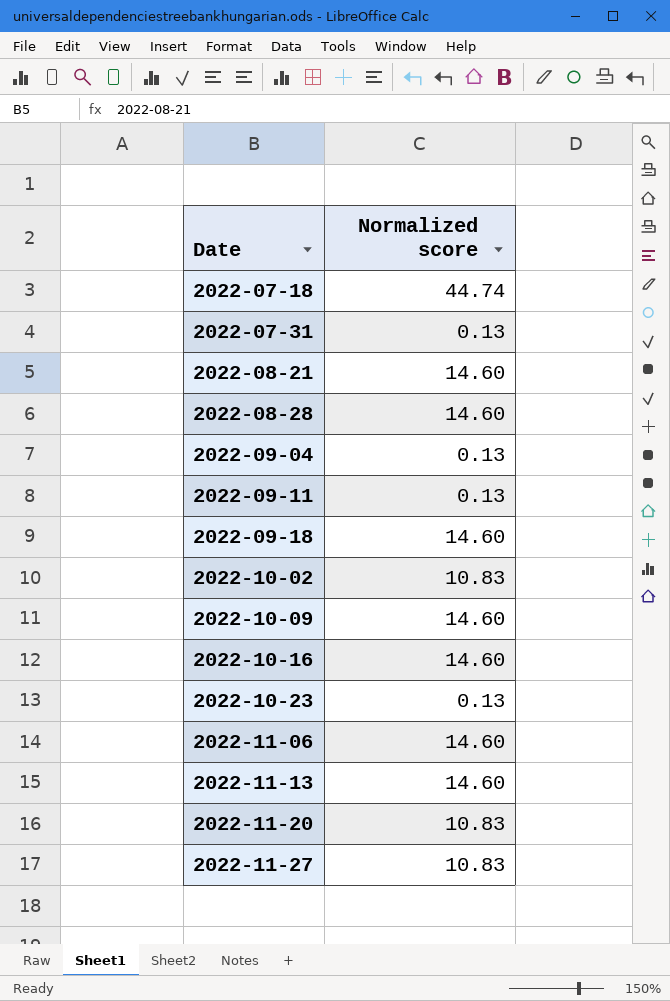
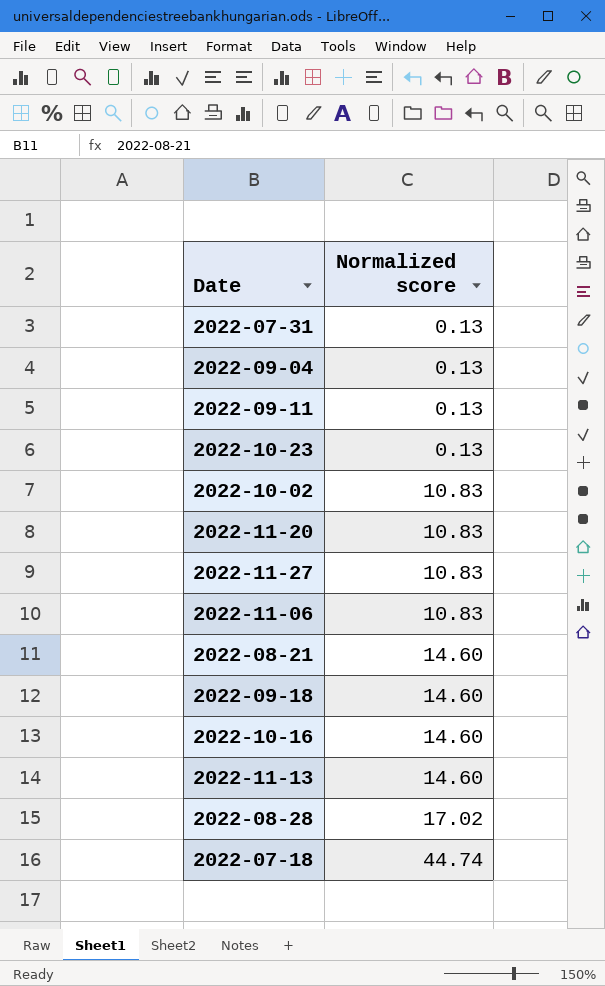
row order: Date ascending -> Normalized score ascending
row 2022-10-09: 14.60 -> none
2022-11-06 | Normalized score: 14.60 -> 10.83
2022-08-28 | Normalized score: 14.60 -> 17.02

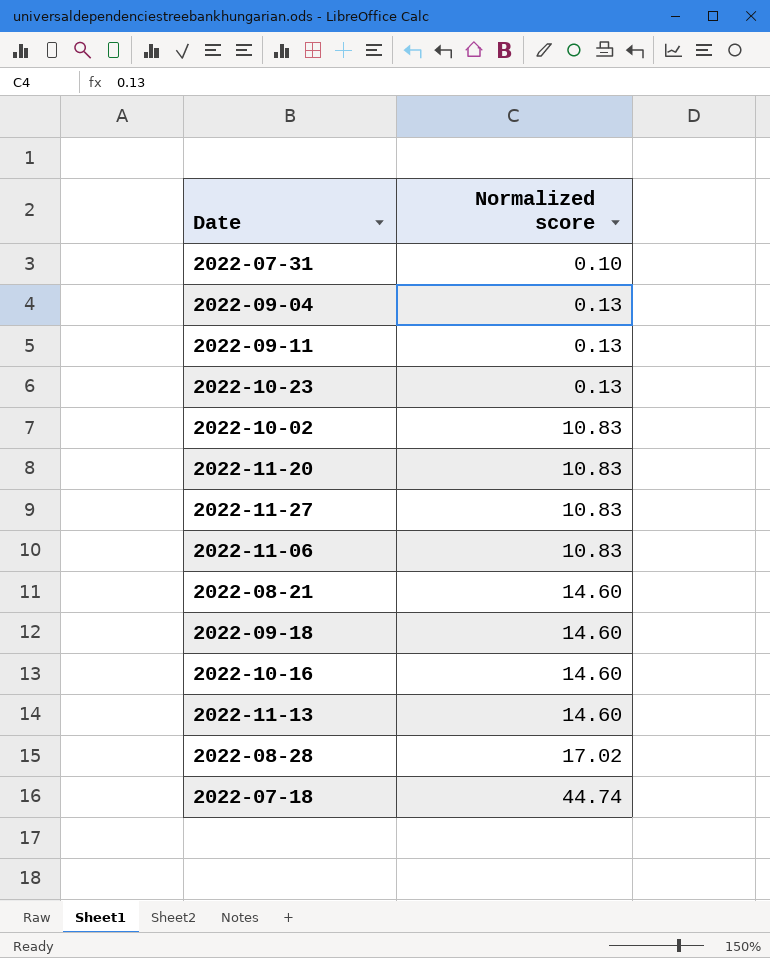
2022-07-31 | Normalized score: 0.13 -> 0.10

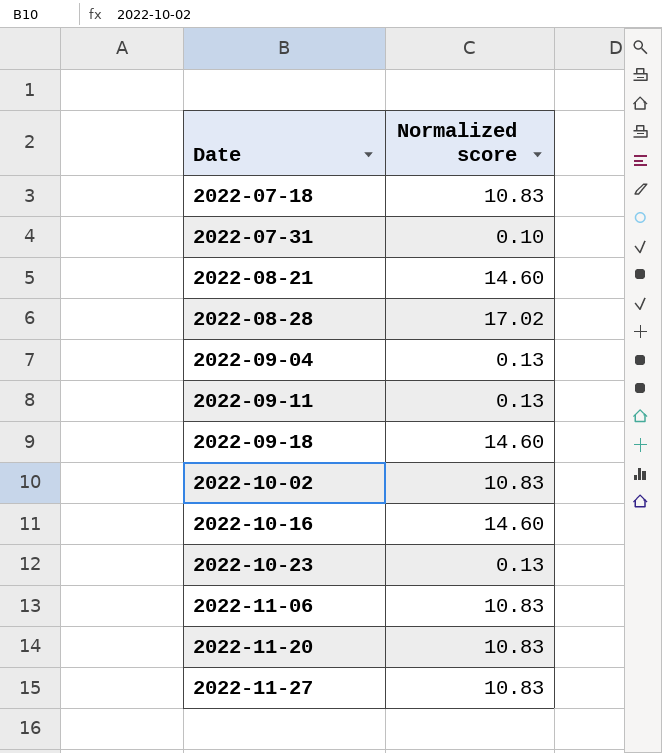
row order: Normalized score ascending -> Date ascending
row 2022-11-13: 14.60 -> none
2022-07-18 | Normalized score: 44.74 -> 10.83

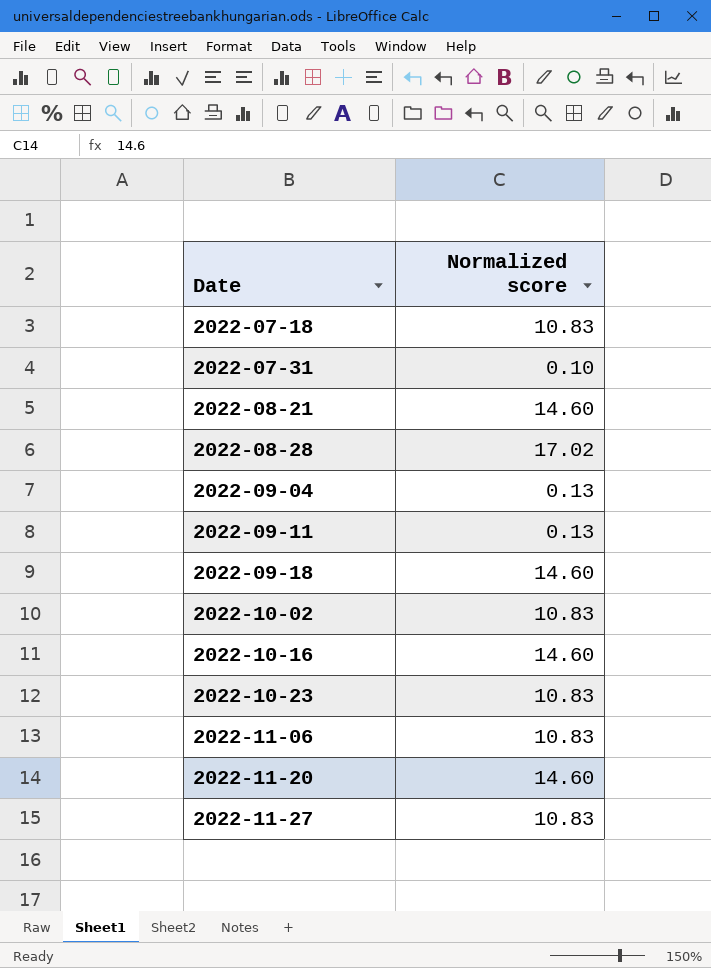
2022-10-23 | Normalized score: 0.13 -> 10.83
2022-11-20 | Normalized score: 10.83 -> 14.60

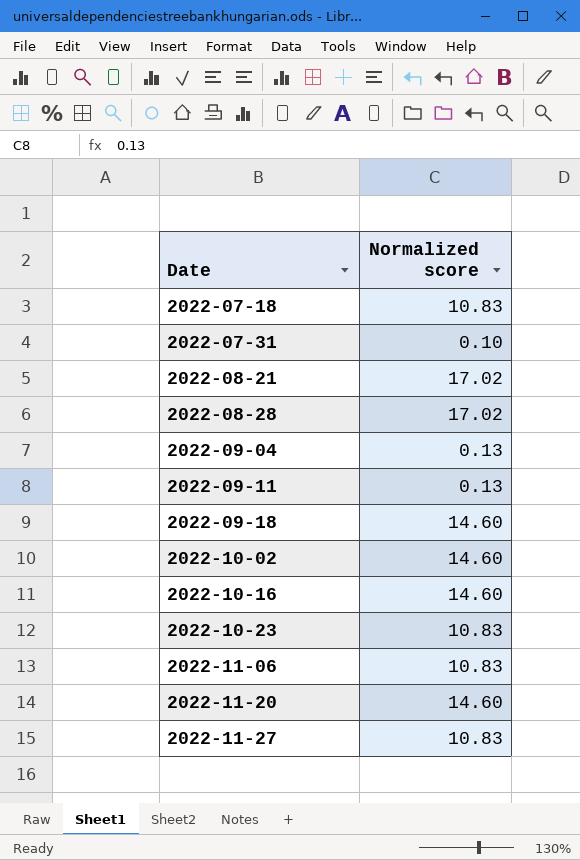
2022-08-21 | Normalized score: 14.60 -> 17.02
2022-10-02 | Normalized score: 10.83 -> 14.60

